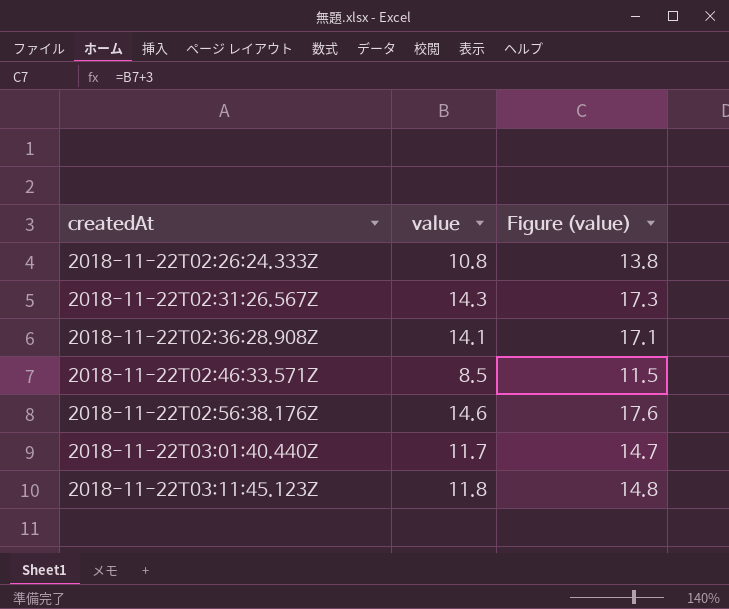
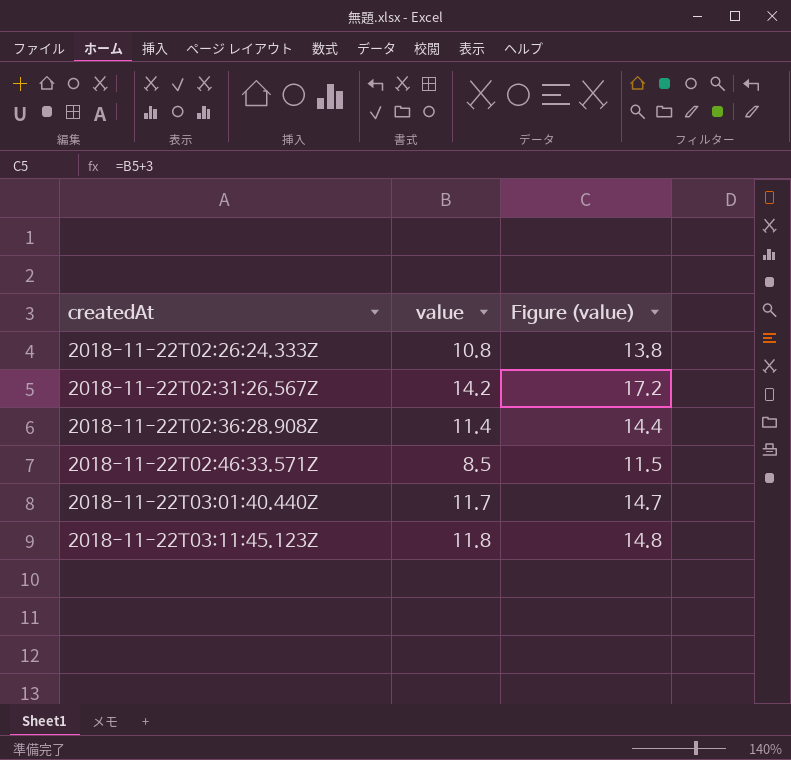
row 2018-11-22T02:56:38.176Z: 14.6 | 17.6 -> none
2018-11-22T02:31:26.567Z | value: 14.3 -> 14.2
2018-11-22T02:31:26.567Z | Figure (value): 17.3 -> 17.2
2018-11-22T02:36:28.908Z | value: 14.1 -> 11.4
2018-11-22T02:36:28.908Z | Figure (value): 17.1 -> 14.4

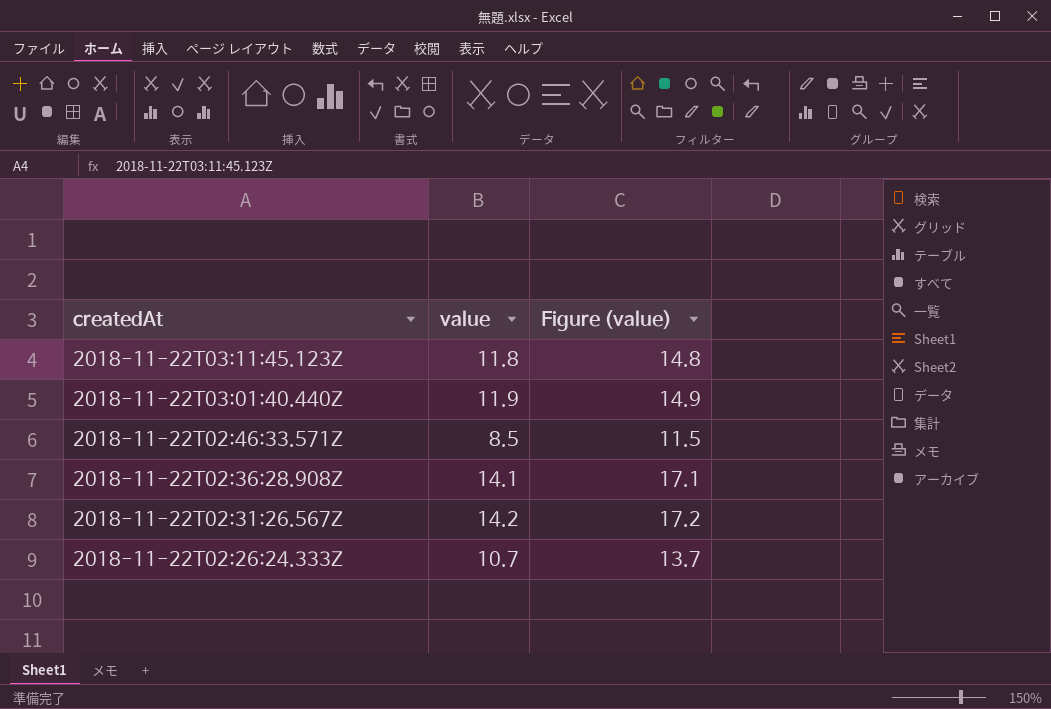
row order: createdAt ascending -> createdAt descending
2018-11-22T03:01:40.440Z | value: 11.7 -> 11.9
2018-11-22T03:01:40.440Z | Figure (value): 14.7 -> 14.9
2018-11-22T02:36:28.908Z | value: 11.4 -> 14.1
2018-11-22T02:36:28.908Z | Figure (value): 14.4 -> 17.1
2018-11-22T02:26:24.333Z | value: 10.8 -> 10.7
2018-11-22T02:26:24.333Z | Figure (value): 13.8 -> 13.7

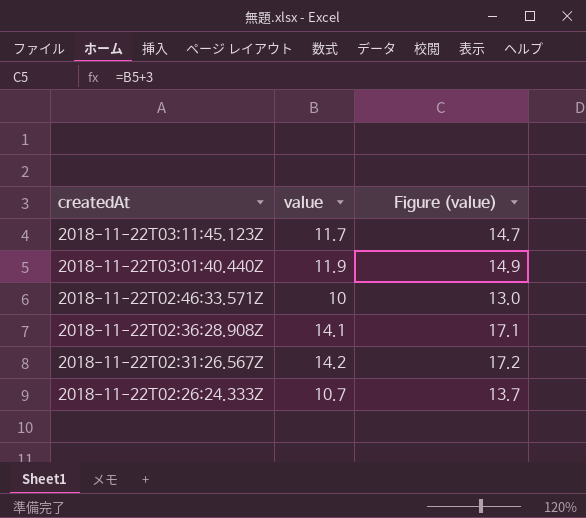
2018-11-22T03:11:45.123Z | value: 11.8 -> 11.7
2018-11-22T03:11:45.123Z | Figure (value): 14.8 -> 14.7
2018-11-22T02:46:33.571Z | value: 8.5 -> 10
2018-11-22T02:46:33.571Z | Figure (value): 11.5 -> 13.0

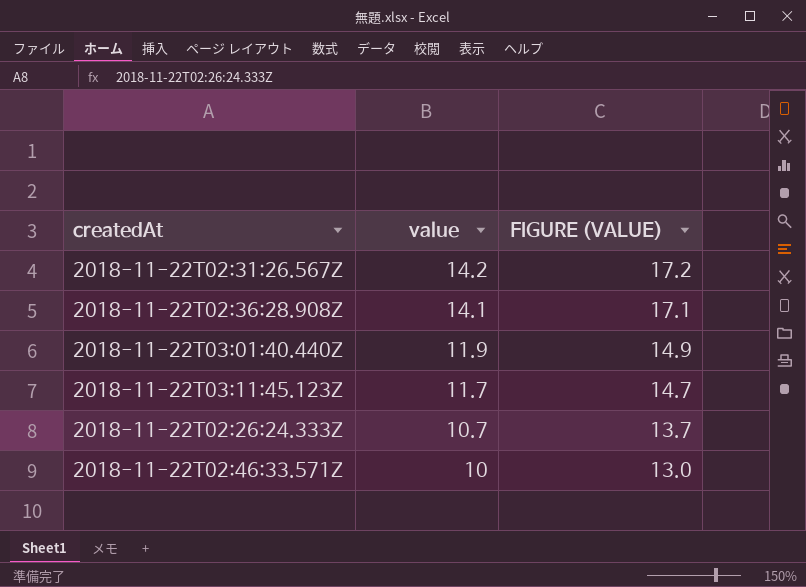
row order: createdAt descending -> value descending
column name: Figure (value) -> FIGURE (VALUE)

